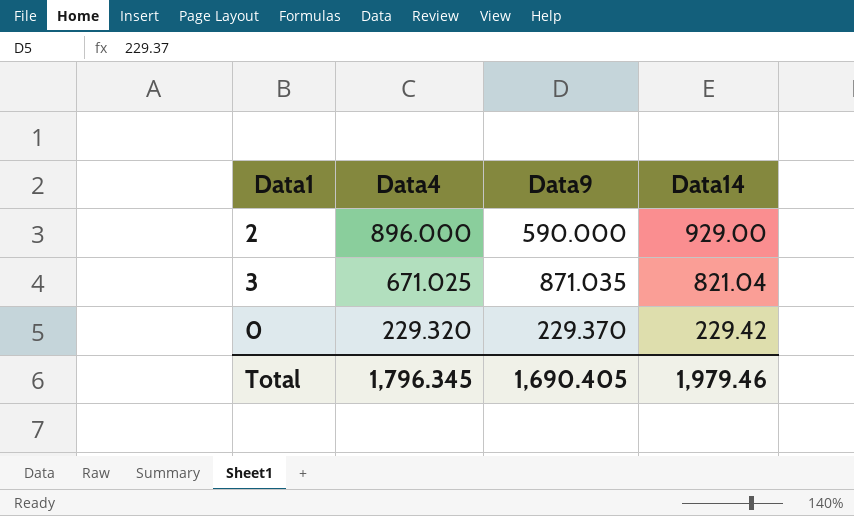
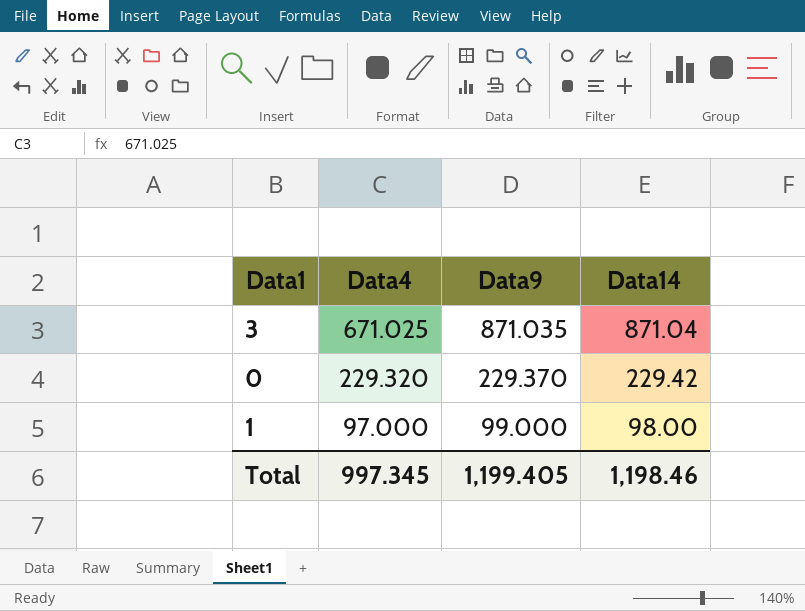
row 2: 896.000 | 590.000 | 929.00 -> none
3 | Data14: 821.04 -> 871.04
row 1: none -> 97.000 | 99.000 | 98.00
Total | Data4: 1,796.345 -> 997.345
Total | Data9: 1,690.405 -> 1,199.405
Total | Data14: 1,979.46 -> 1,198.46

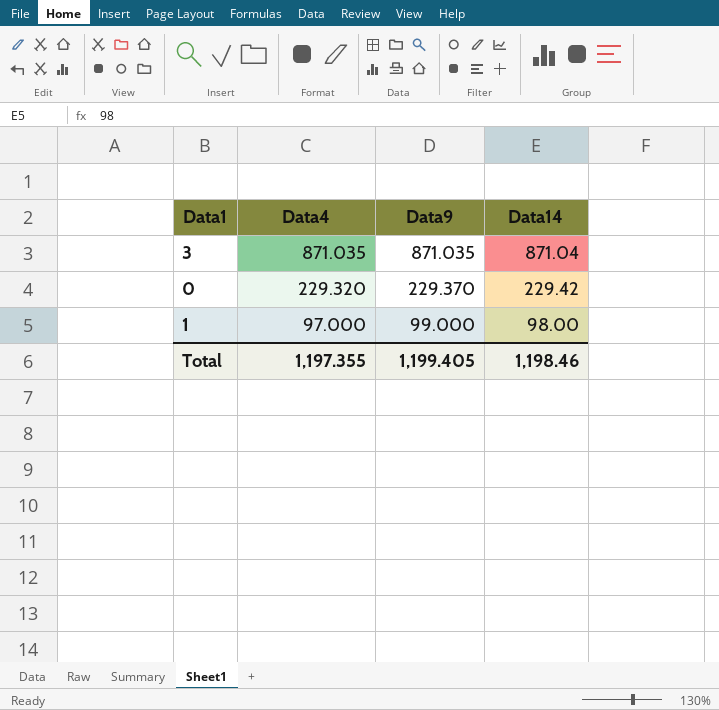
3 | Data4: 671.025 -> 871.035
Total | Data4: 997.345 -> 1,197.355

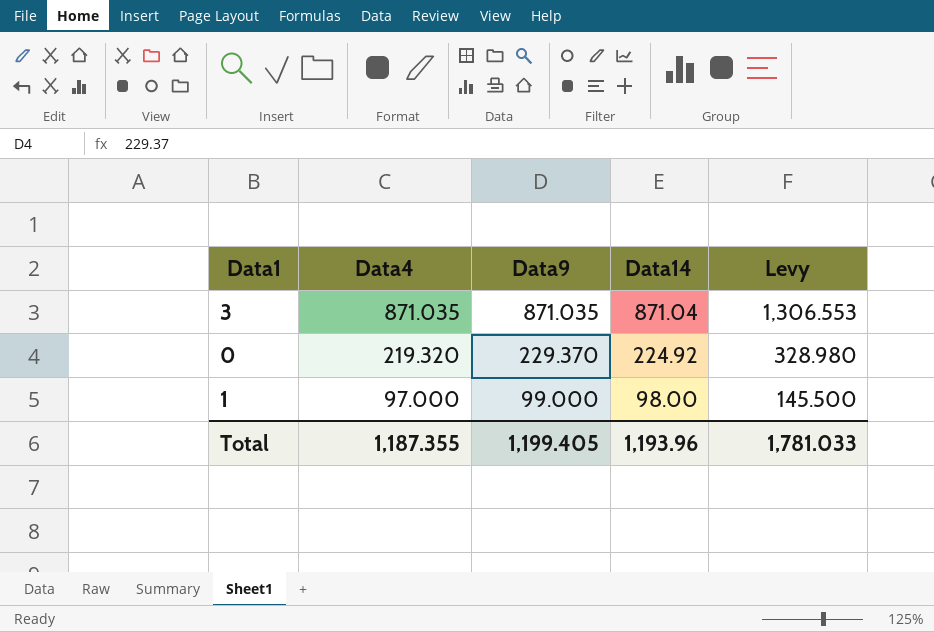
column Levy | formula: none -> [Data4] * 1.5
0 | Data4: 229.320 -> 219.320
0 | Data14: 229.42 -> 224.92
Total | Data4: 1,197.355 -> 1,187.355
Total | Data14: 1,198.46 -> 1,193.96

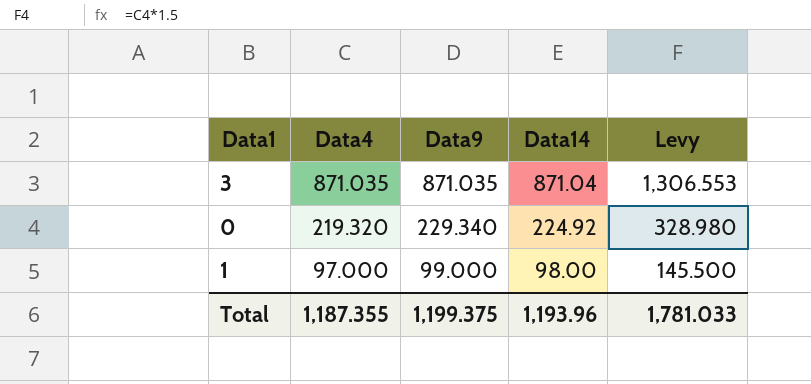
0 | Data9: 229.370 -> 229.340
Total | Data9: 1,199.405 -> 1,199.375

